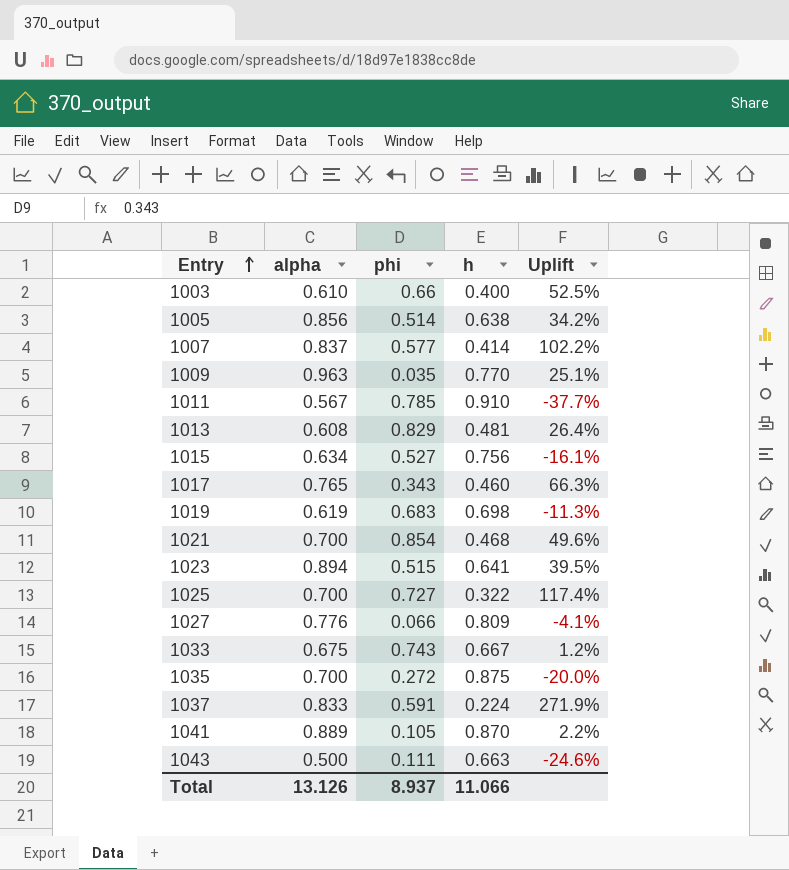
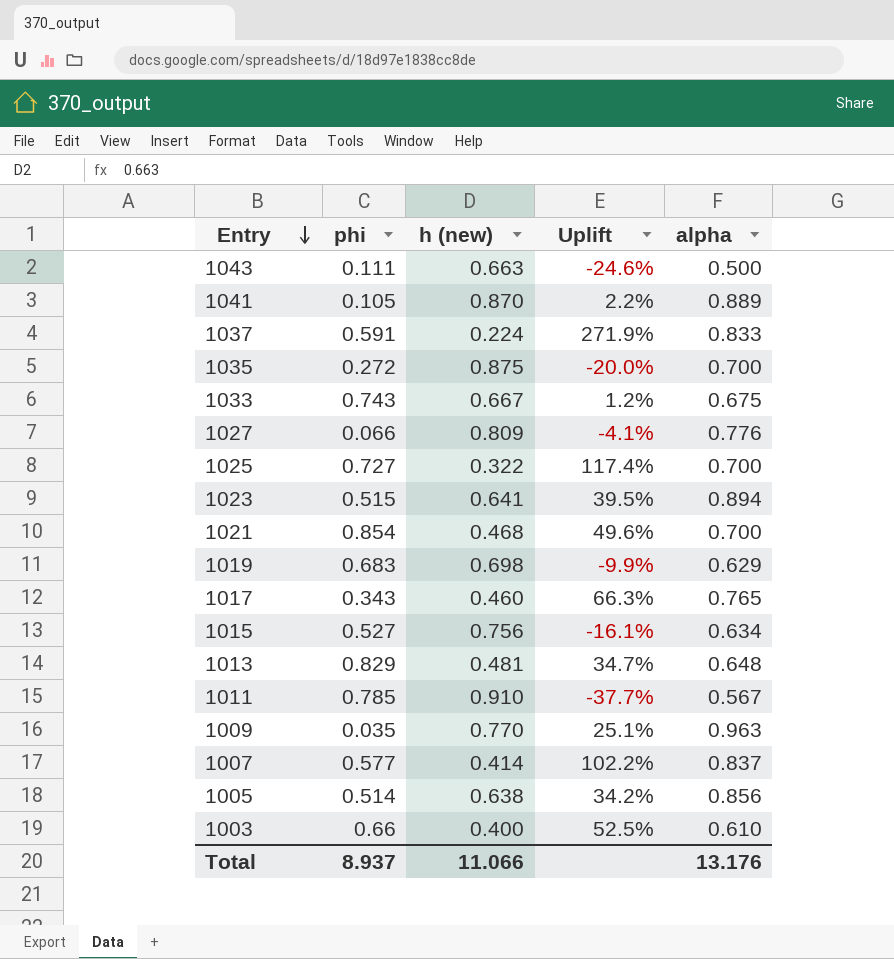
row order: Entry ascending -> Entry descending
column name: h -> h (new)
column alpha | position: 2 -> 5
1019 | Uplift: -11.3% -> -9.9%
1019 | alpha: 0.619 -> 0.629
1013 | Uplift: 26.4% -> 34.7%
1013 | alpha: 0.608 -> 0.648
Total | alpha: 13.126 -> 13.176

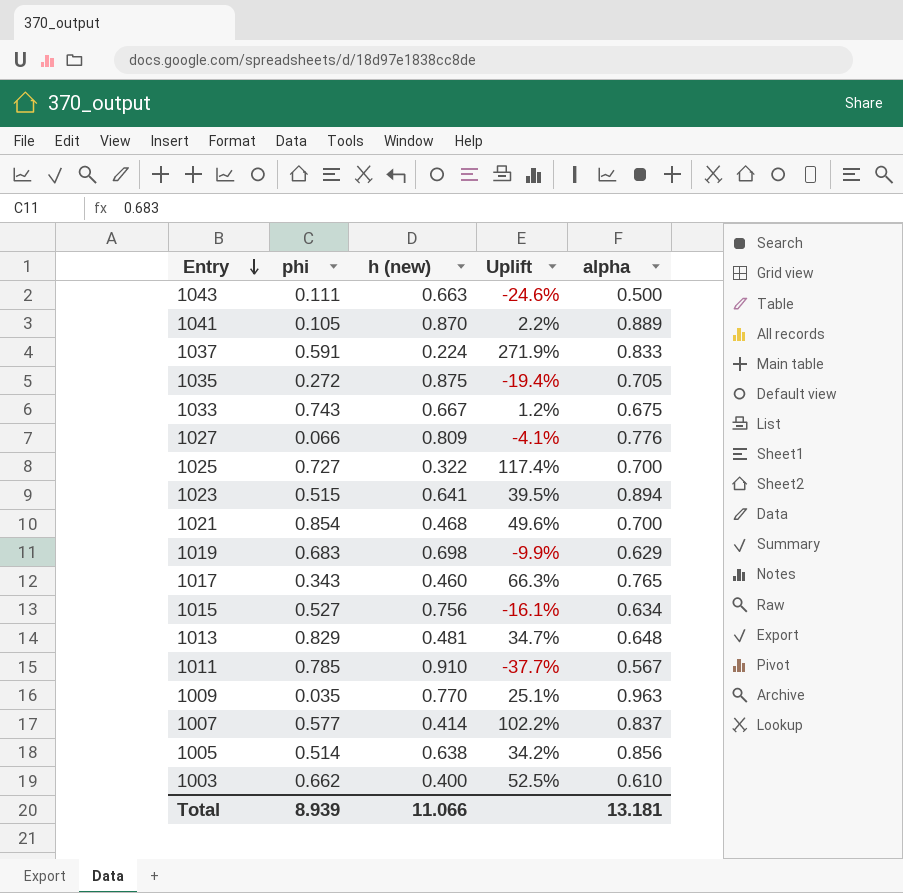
1035 | Uplift: -20.0% -> -19.4%
1035 | alpha: 0.700 -> 0.705
1003 | phi: 0.66 -> 0.662
Total | phi: 8.937 -> 8.939
Total | alpha: 13.176 -> 13.181

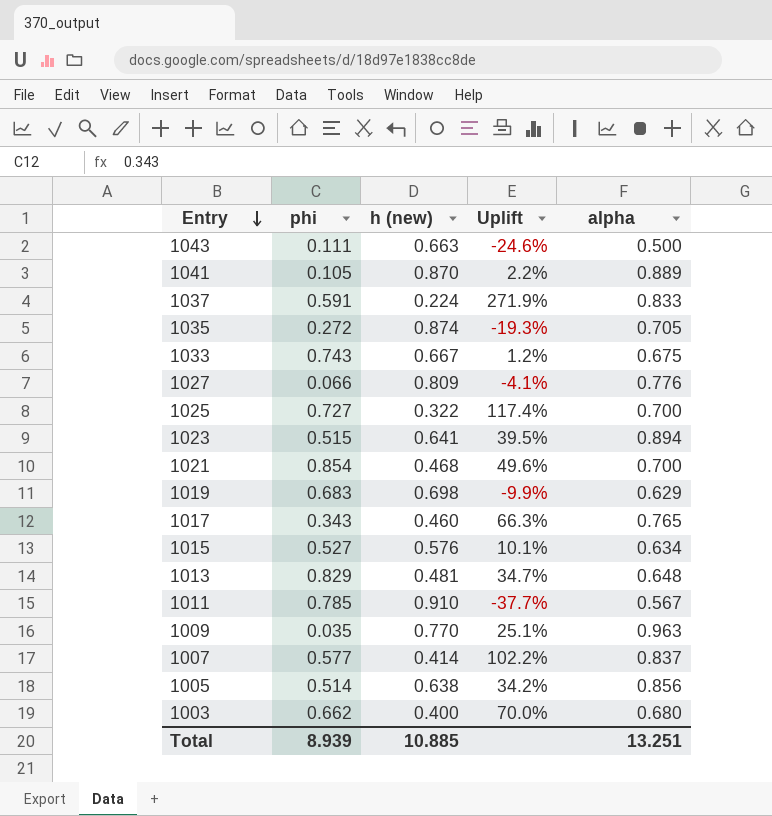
1035 | h (new): 0.875 -> 0.874
1035 | Uplift: -19.4% -> -19.3%
1015 | h (new): 0.756 -> 0.576
1015 | Uplift: -16.1% -> 10.1%
1003 | Uplift: 52.5% -> 70.0%
1003 | alpha: 0.610 -> 0.680
Total | h (new): 11.066 -> 10.885
Total | alpha: 13.181 -> 13.251

